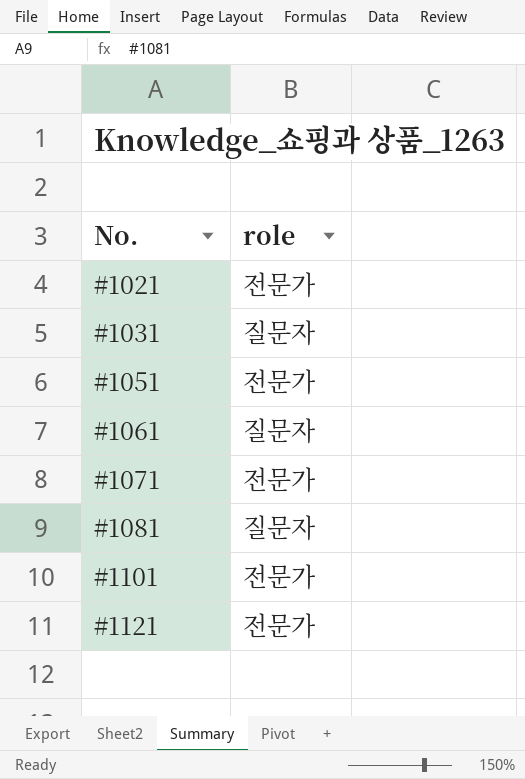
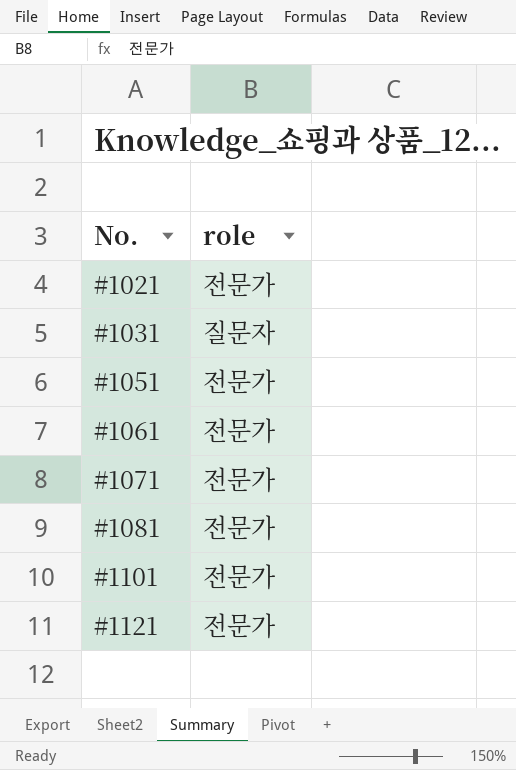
#1061 | role: 질문자 -> 전문가
#1081 | role: 질문자 -> 전문가

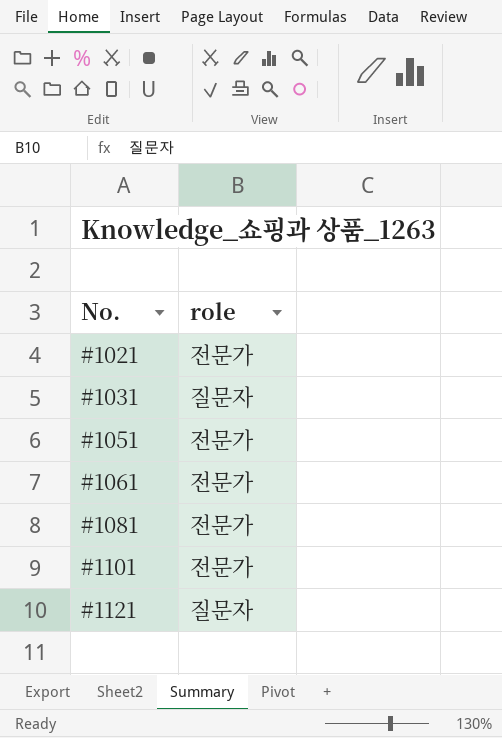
row #1071: 전문가 -> none
#1121 | role: 전문가 -> 질문자

